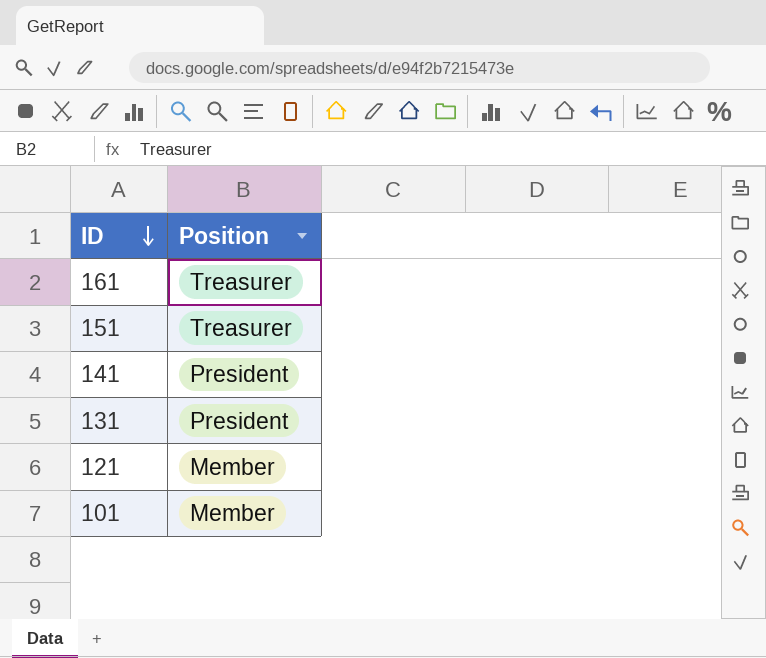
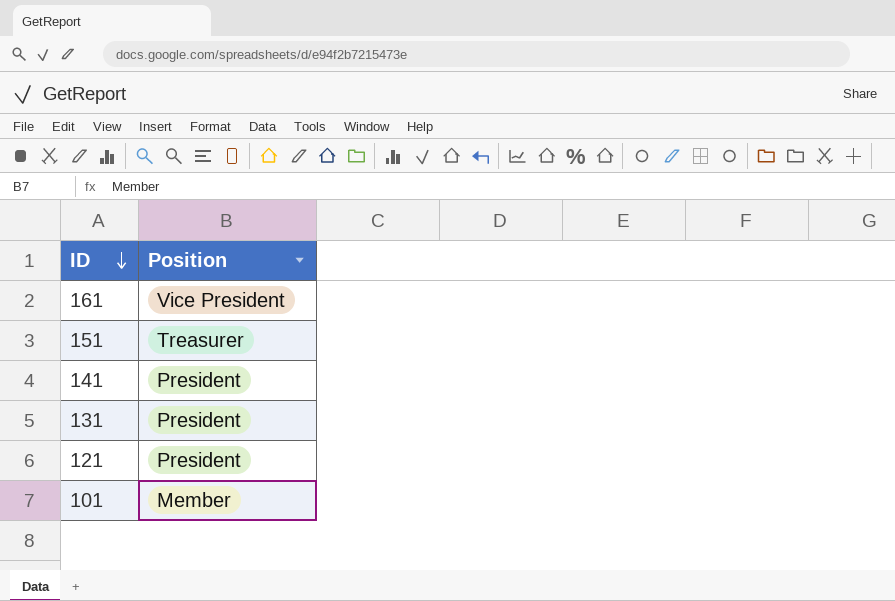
161 | Position: Treasurer -> Vice President
121 | Position: Member -> President

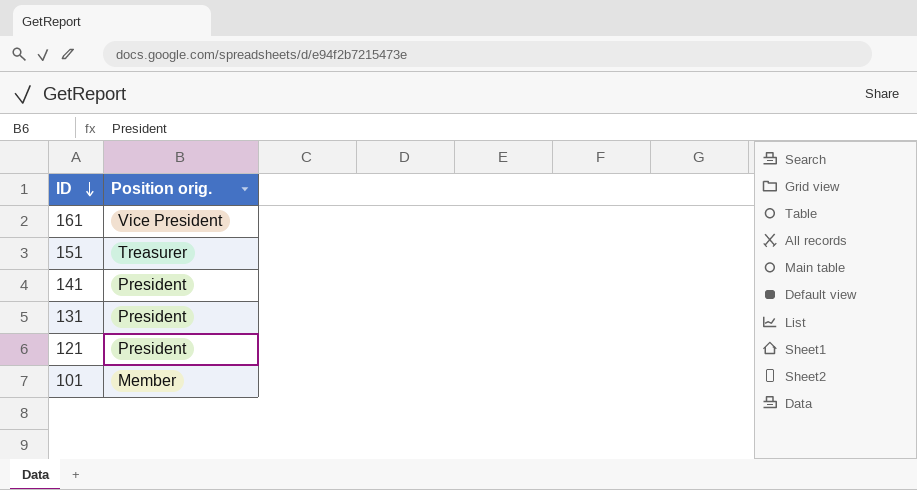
column name: Position -> Position orig.

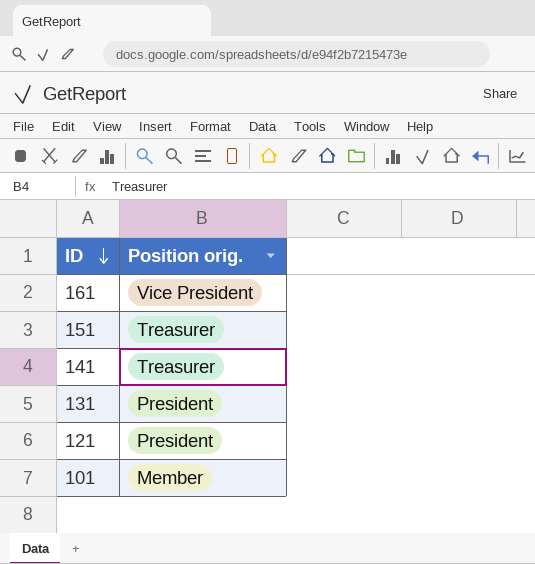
141 | Position orig.: President -> Treasurer

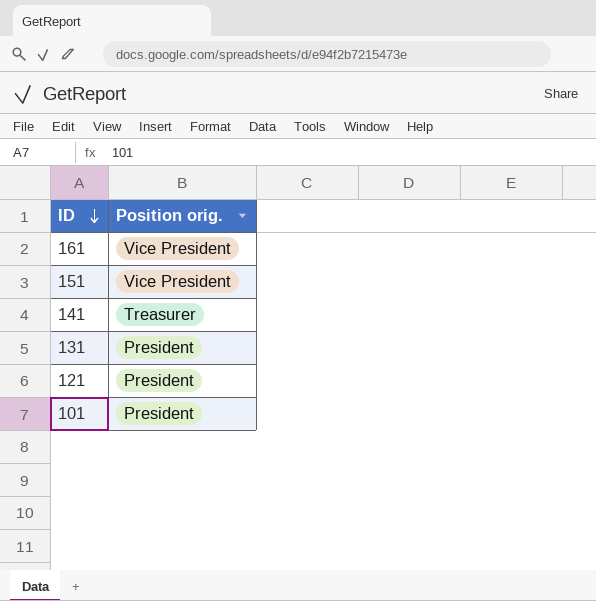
151 | Position orig.: Treasurer -> Vice President
101 | Position orig.: Member -> President

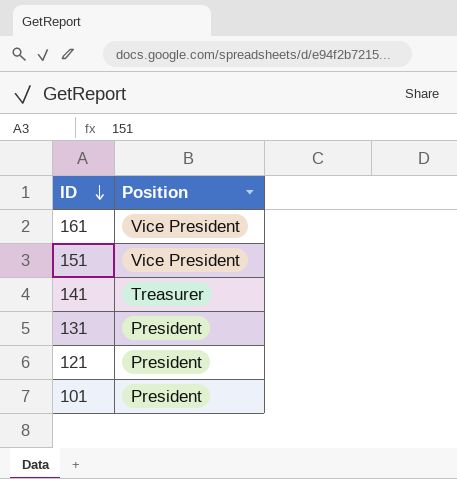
column name: Position orig. -> Position

